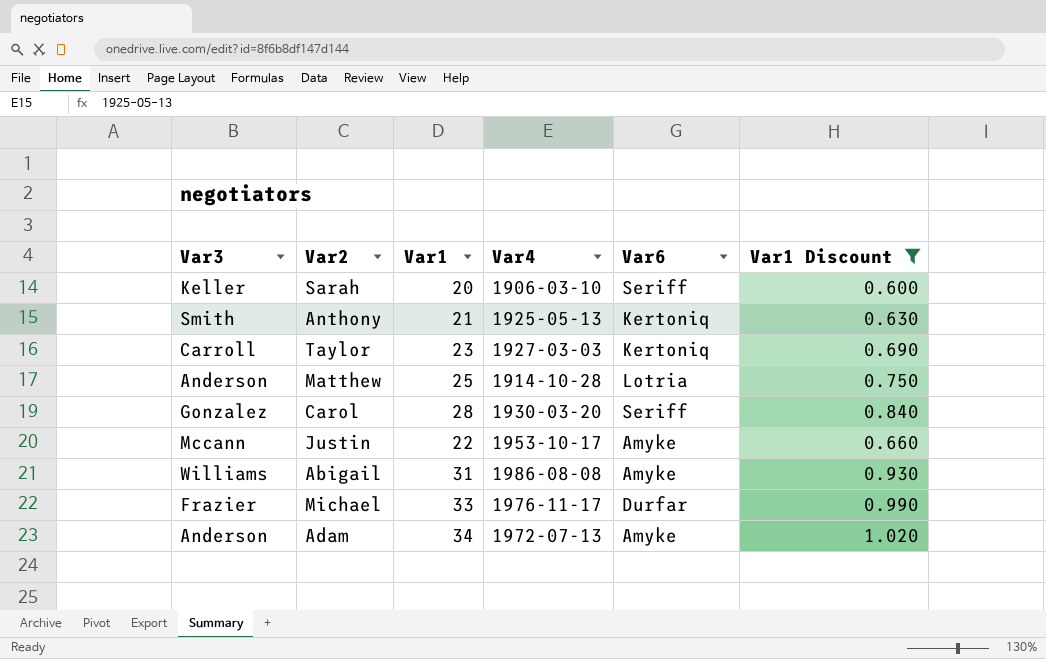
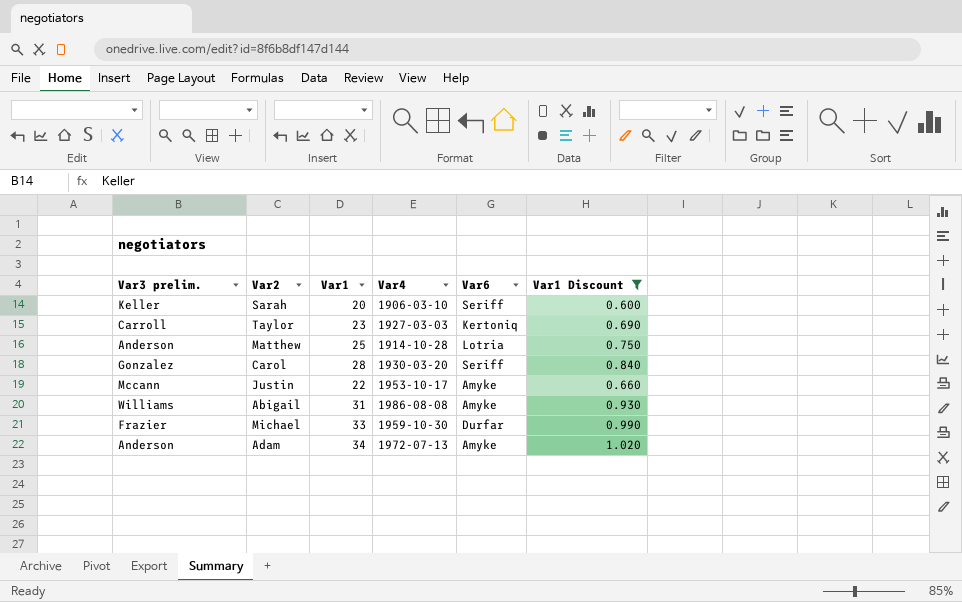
column name: Var3 -> Var3 prelim.
row Anthony: Smith | 21 | 1925-05-13 | Kertoniq | 0.630 -> none
Michael | Var4: 1976-11-17 -> 1959-10-30

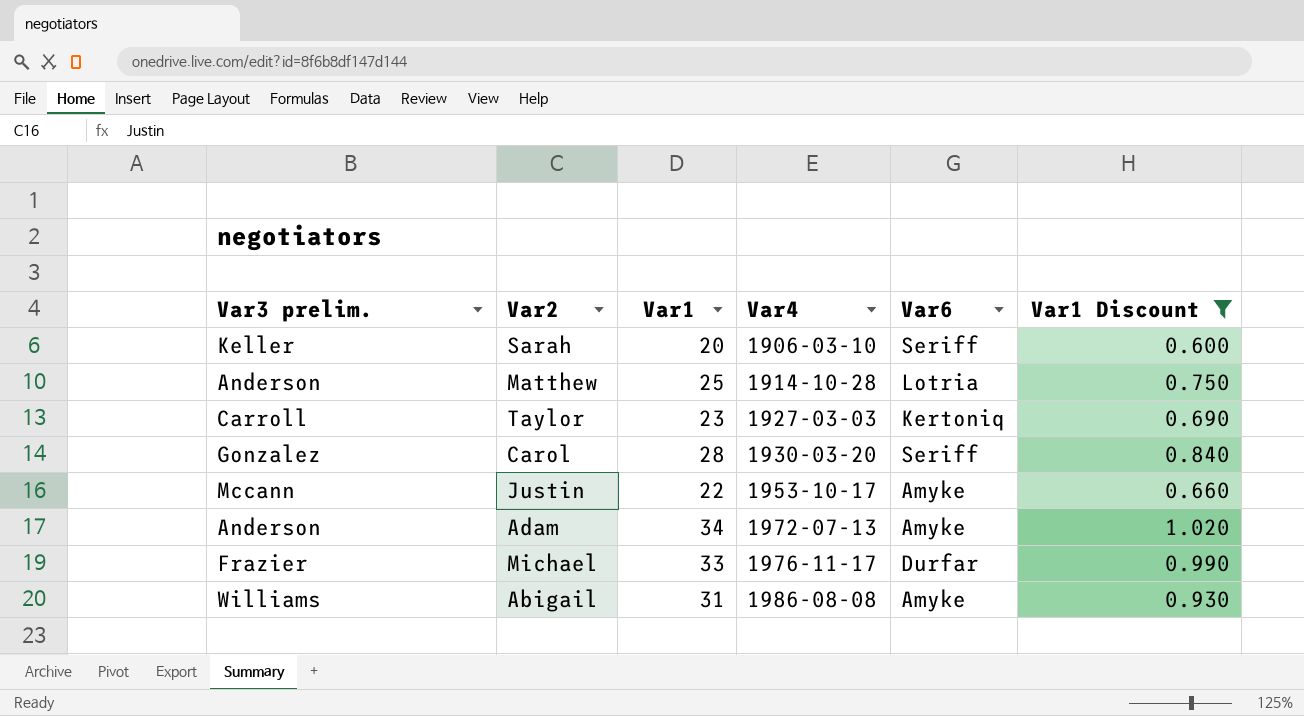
row order: none -> Var4 ascending
Michael | Var4: 1959-10-30 -> 1976-11-17

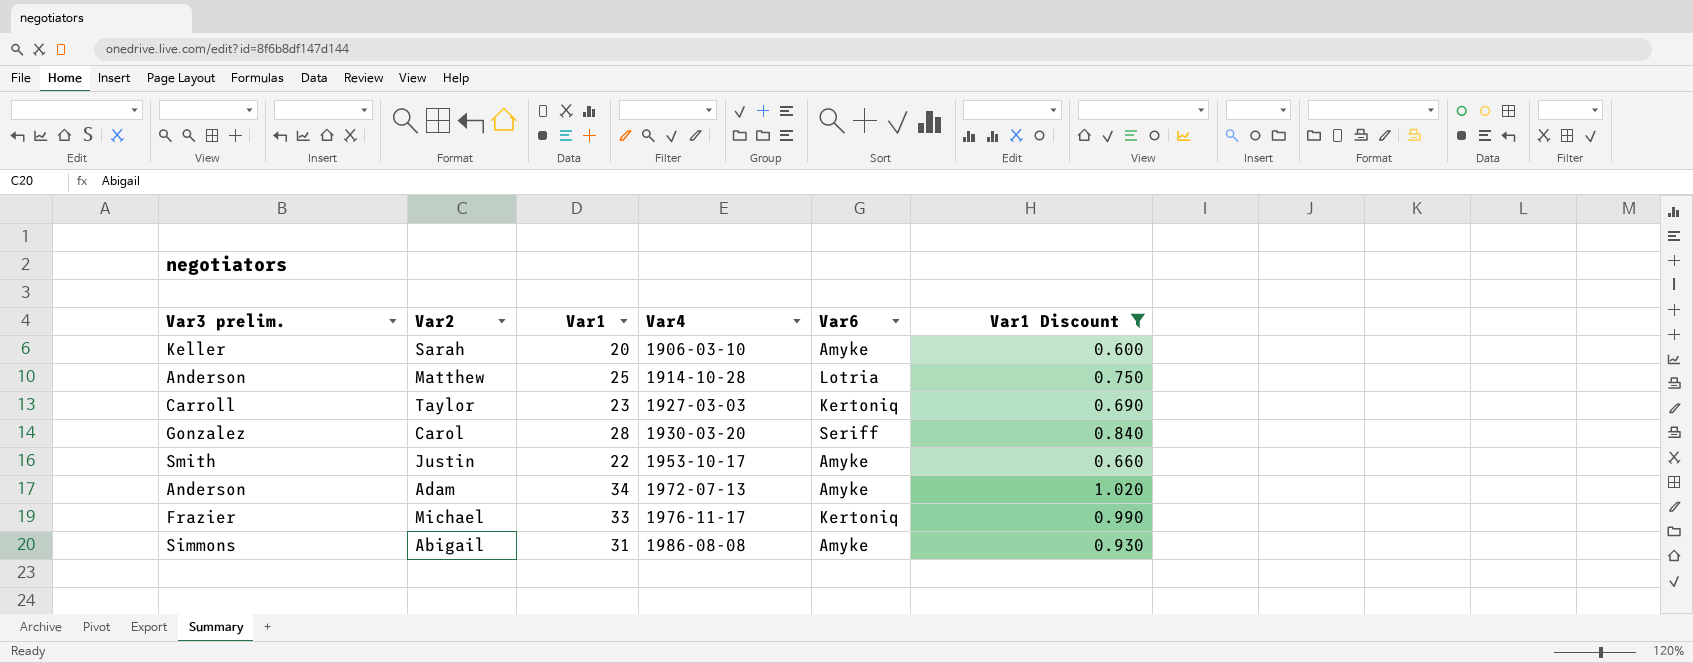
Sarah | Var6: Seriff -> Amyke
Justin | Var3 prelim.: Mccann -> Smith
Michael | Var6: Durfar -> Kertoniq
Abigail | Var3 prelim.: Williams -> Simmons

